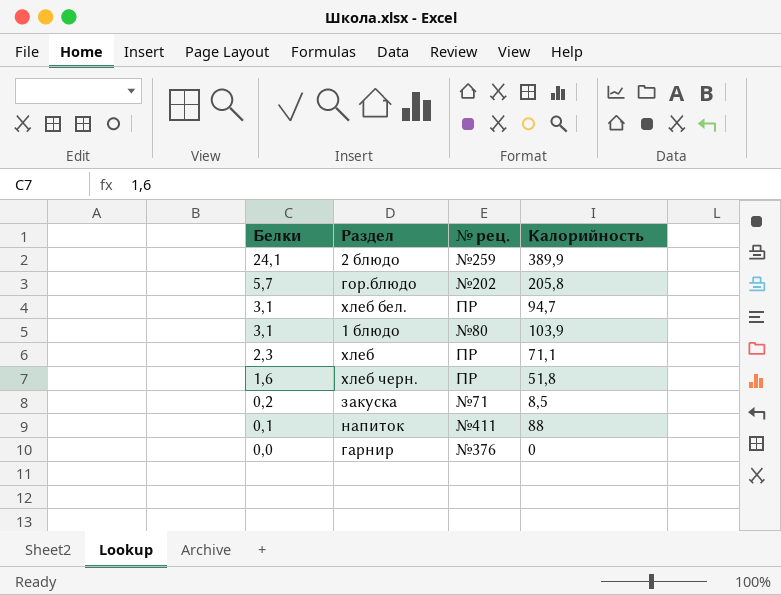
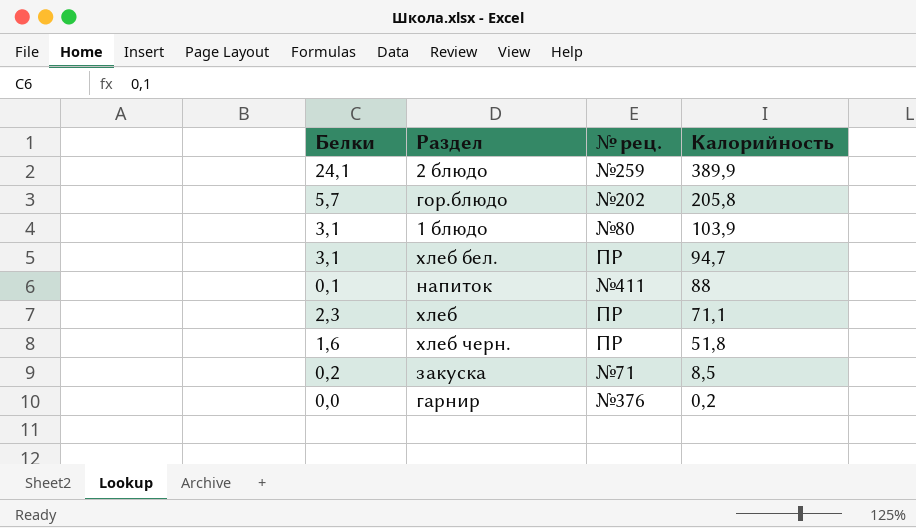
row order: Белки descending -> Калорийность descending
гарнир | Калорийность: 0 -> 0,2

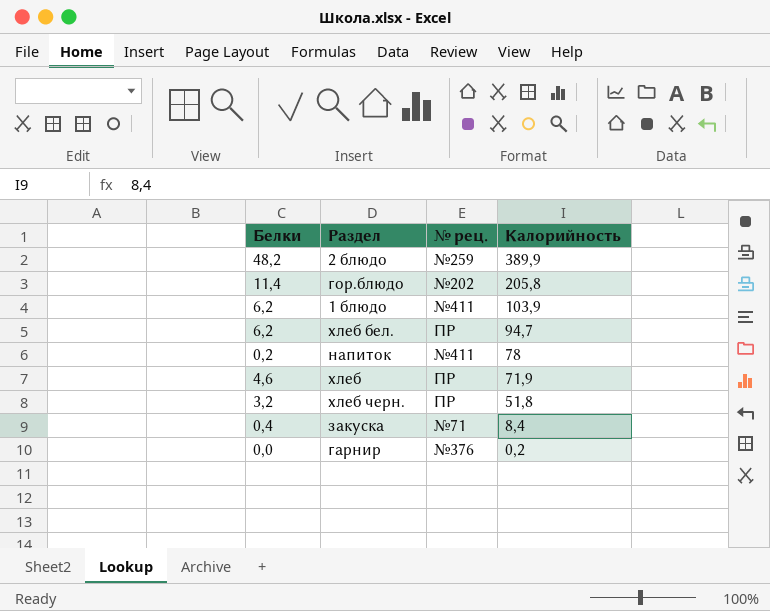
2 блюдо | Белки: 24,1 -> 48,2
гор.блюдо | Белки: 5,7 -> 11,4
1 блюдо | Белки: 3,1 -> 6,2
1 блюдо | № рец.: №80 -> №411
хлеб бел. | Белки: 3,1 -> 6,2
напиток | Белки: 0,1 -> 0,2
напиток | Калорийность: 88 -> 78
хлеб | Белки: 2,3 -> 4,6
хлеб | Калорийность: 71,1 -> 71,9
хлеб черн. | Белки: 1,6 -> 3,2
закуска | Белки: 0,2 -> 0,4
закуска | Калорийность: 8,5 -> 8,4

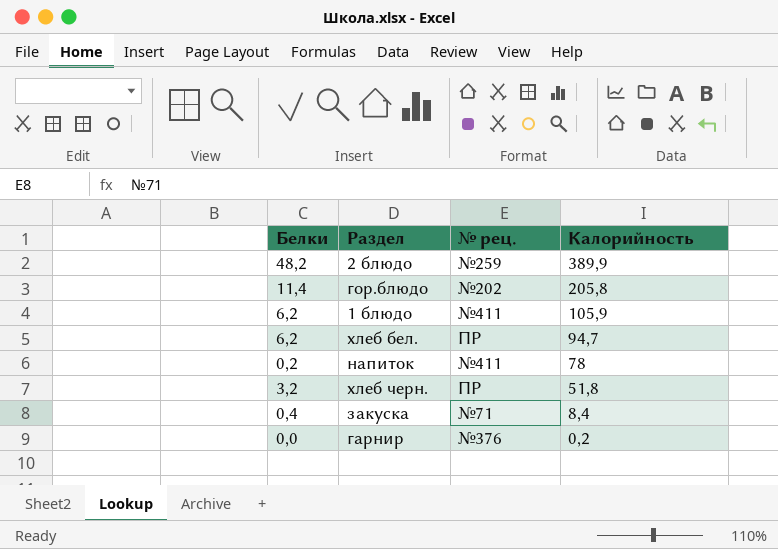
row хлеб: 4,6 | ПР | 71,9 -> none
1 блюдо | Калорийность: 103,9 -> 105,9

